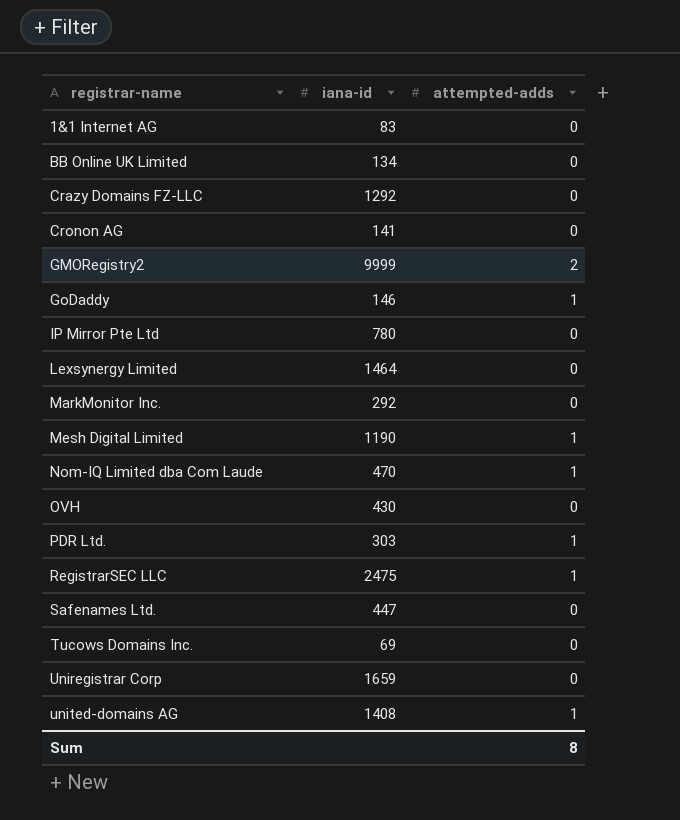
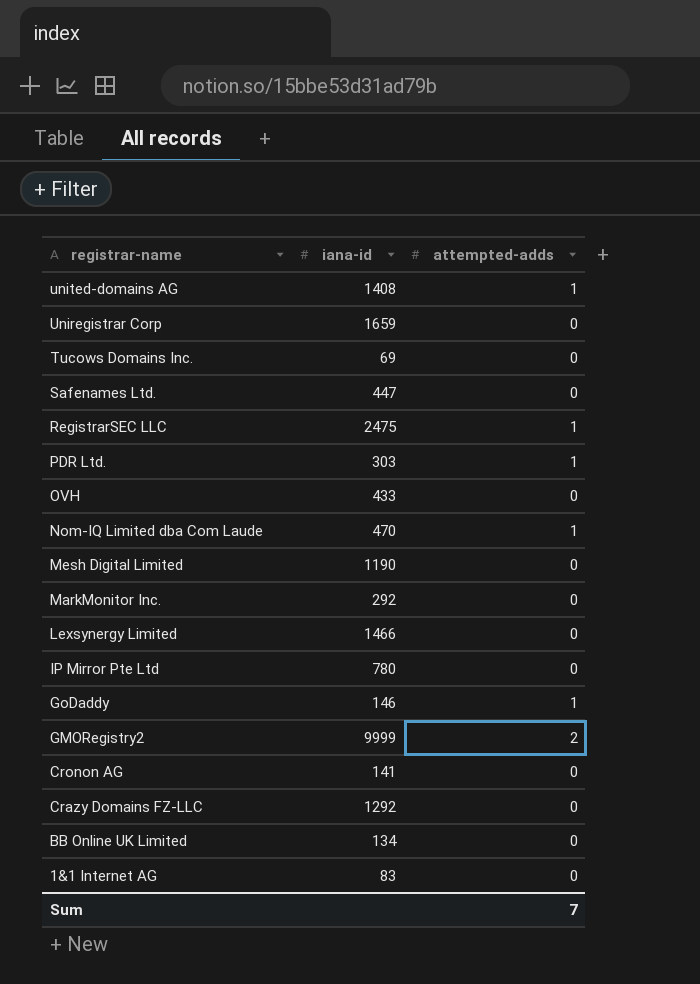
row order: registrar-name ascending -> registrar-name descending
OVH | iana-id: 430 -> 433
Mesh Digital Limited | attempted-adds: 1 -> 0
Lexsynergy Limited | iana-id: 1464 -> 1466
Sum | attempted-adds: 8 -> 7

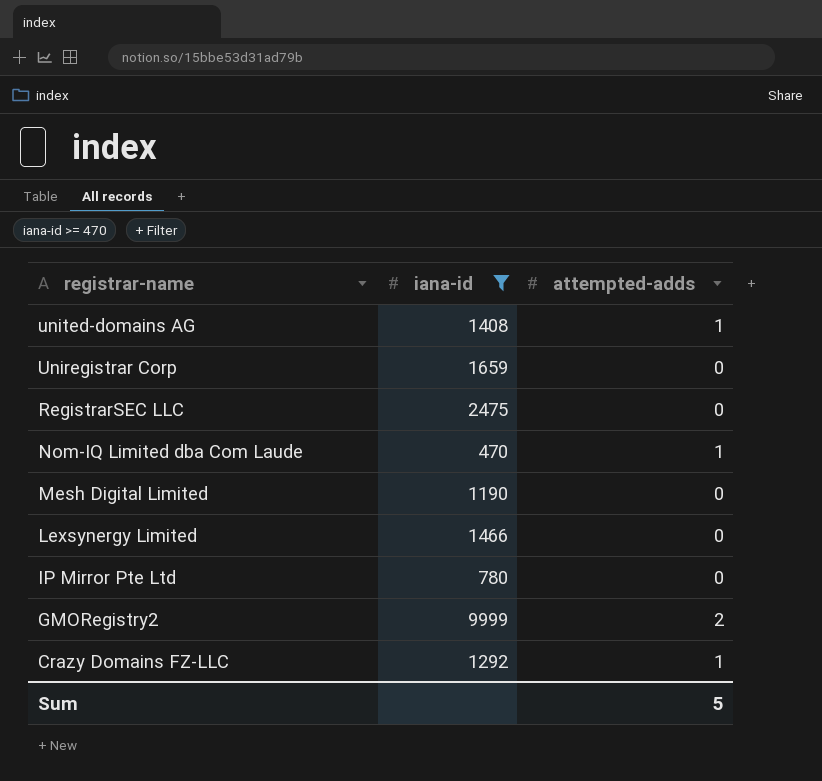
filter: none -> iana-id >= 470
RegistrarSEC LLC | attempted-adds: 1 -> 0
Crazy Domains FZ-LLC | attempted-adds: 0 -> 1
Sum | attempted-adds: 7 -> 5

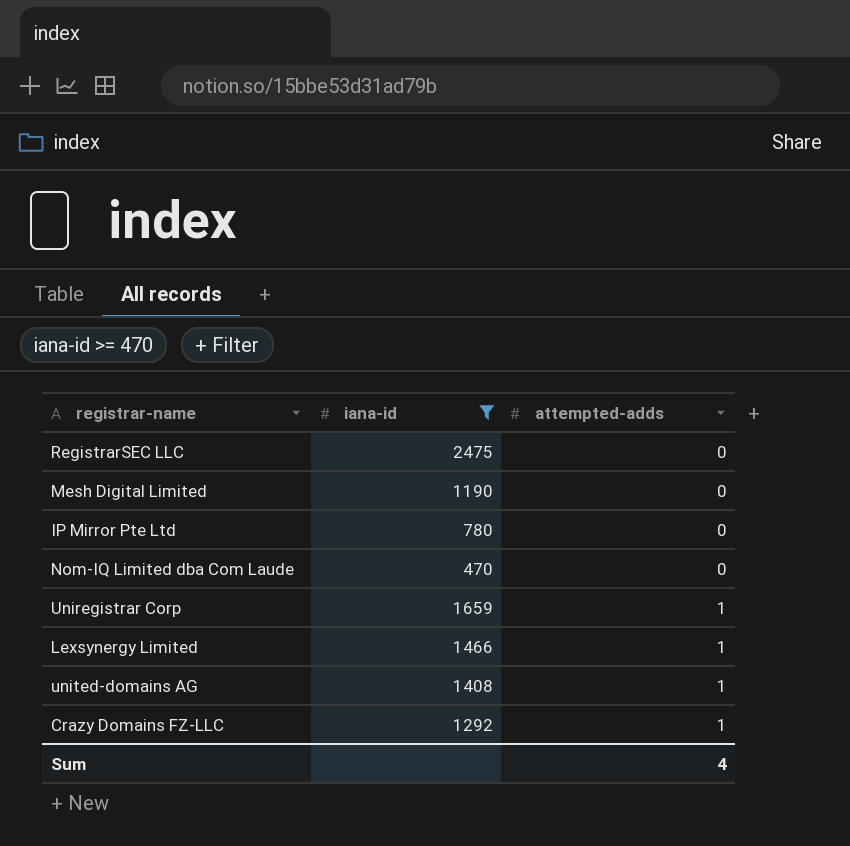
row order: registrar-name descending -> attempted-adds ascending
row GMORegistry2: 9999 | 2 -> none
Nom-IQ Limited dba Com Laude | attempted-adds: 1 -> 0
Uniregistrar Corp | attempted-adds: 0 -> 1
Lexsynergy Limited | attempted-adds: 0 -> 1
Sum | attempted-adds: 5 -> 4

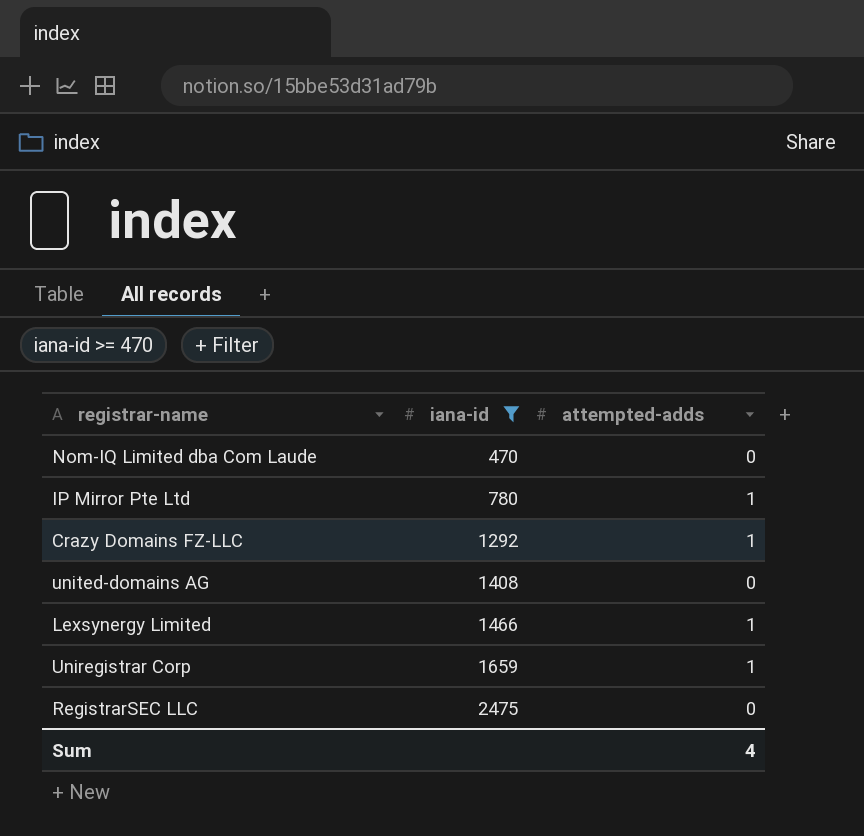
row order: attempted-adds ascending -> iana-id ascending
row Mesh Digital Limited: 1190 | 0 -> none
IP Mirror Pte Ltd | attempted-adds: 0 -> 1
united-domains AG | attempted-adds: 1 -> 0

